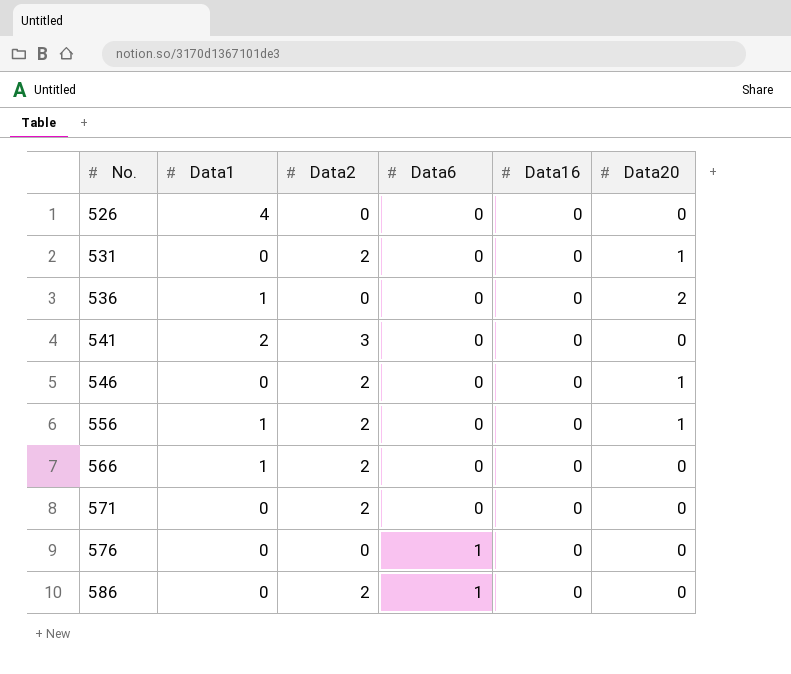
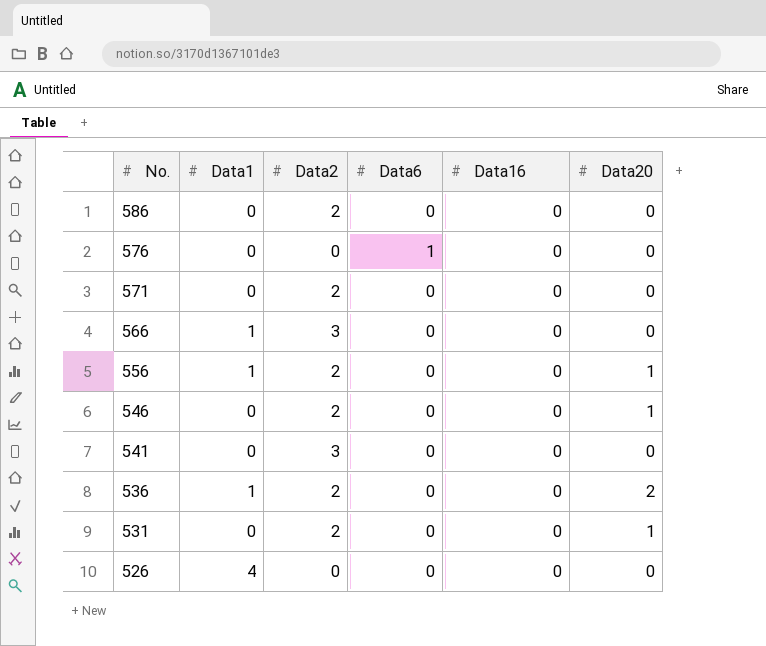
row order: No. ascending -> No. descending
586 | Data6: 1 -> 0
566 | Data2: 2 -> 3
541 | Data1: 2 -> 0
536 | Data2: 0 -> 2

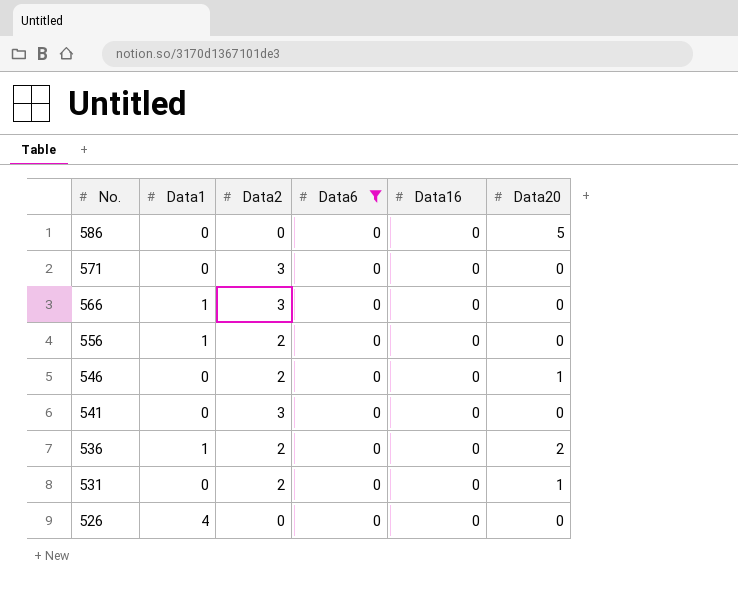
filter: none -> Data6 = 0
586 | Data2: 2 -> 0
586 | Data20: 0 -> 5
571 | Data2: 2 -> 3
556 | Data20: 1 -> 0

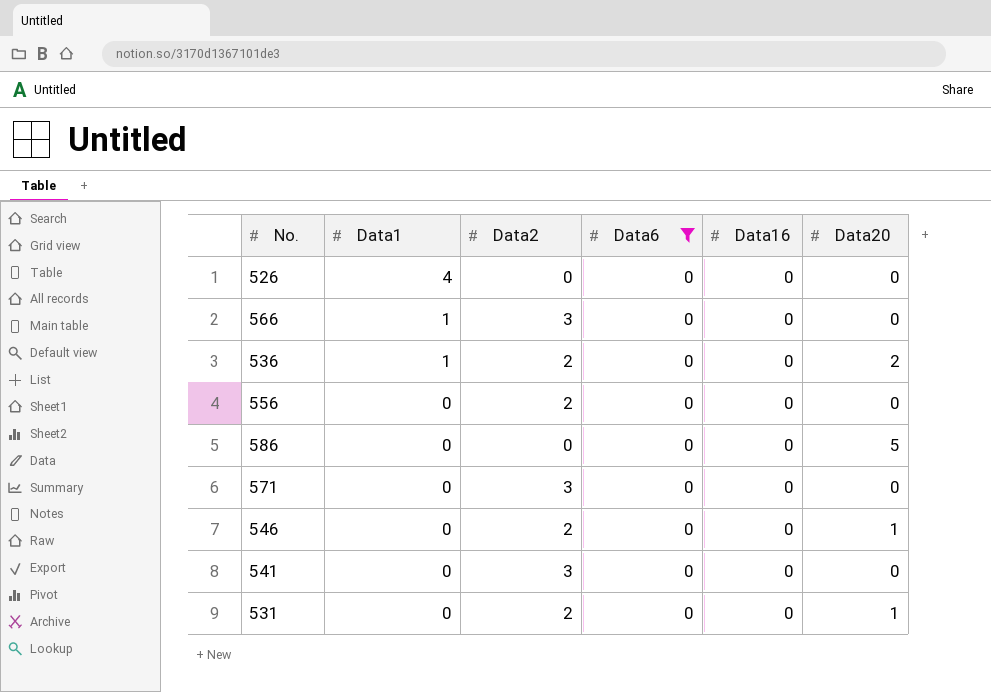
row order: No. descending -> Data1 descending
556 | Data1: 1 -> 0

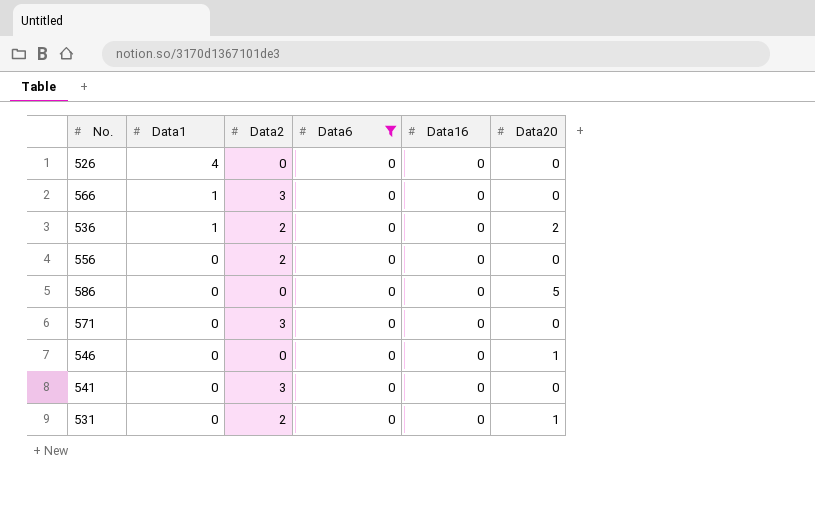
546 | Data2: 2 -> 0

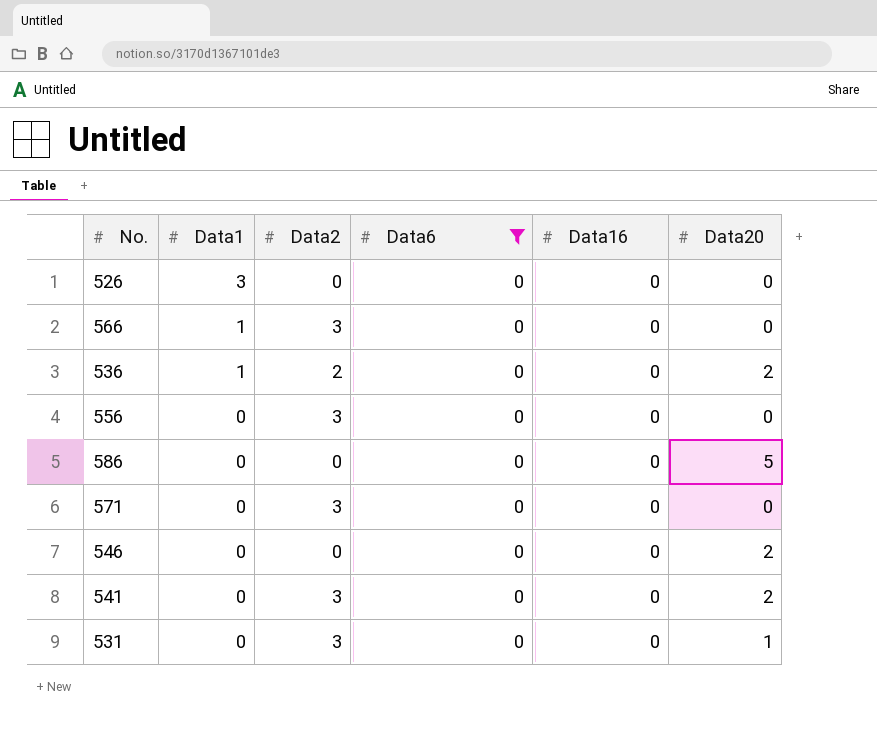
526 | Data1: 4 -> 3
556 | Data2: 2 -> 3
546 | Data20: 1 -> 2
541 | Data20: 0 -> 2
531 | Data2: 2 -> 3

